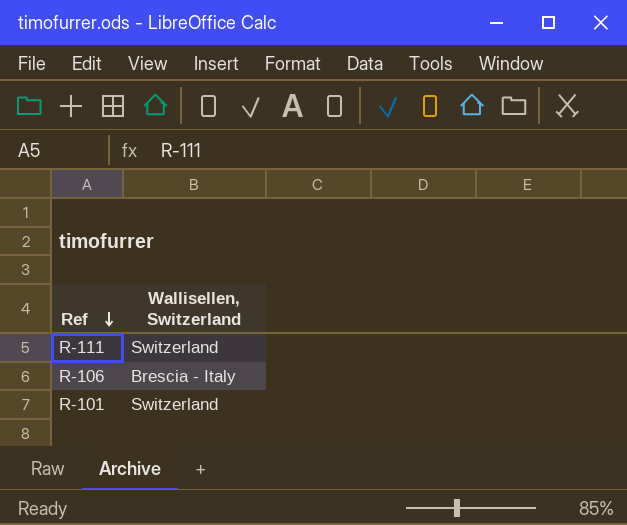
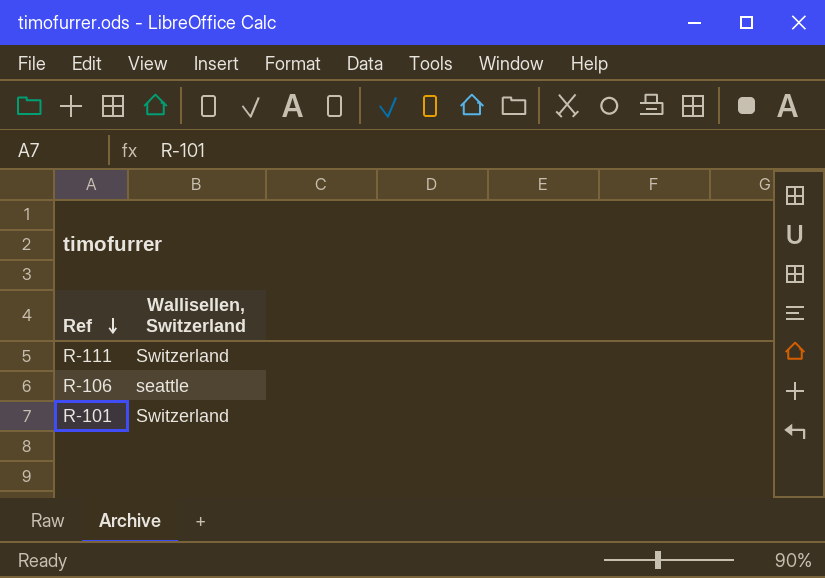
R-106 | Wallisellen, Switzerland: Brescia - Italy -> seattle

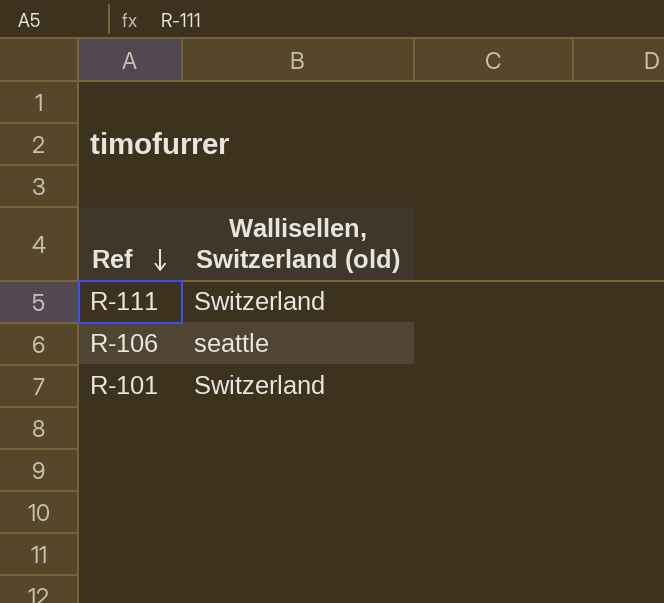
column name: Wallisellen, Switzerland -> Wallisellen, Switzerland (old)

